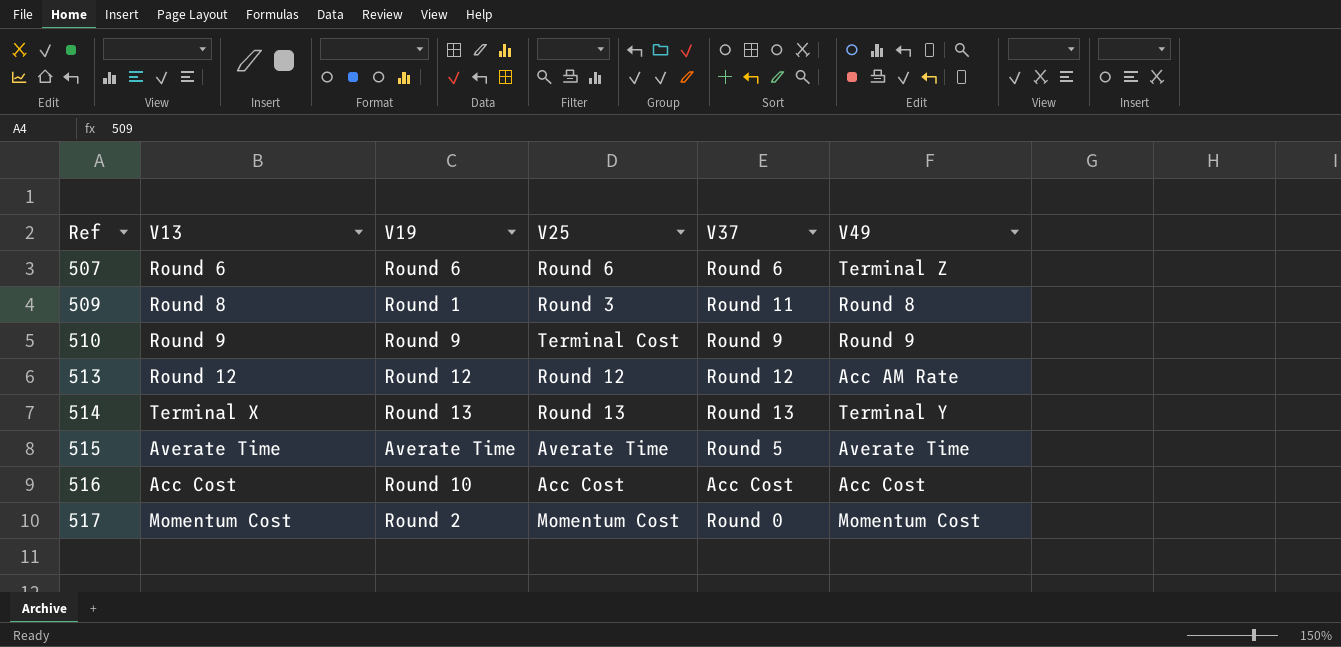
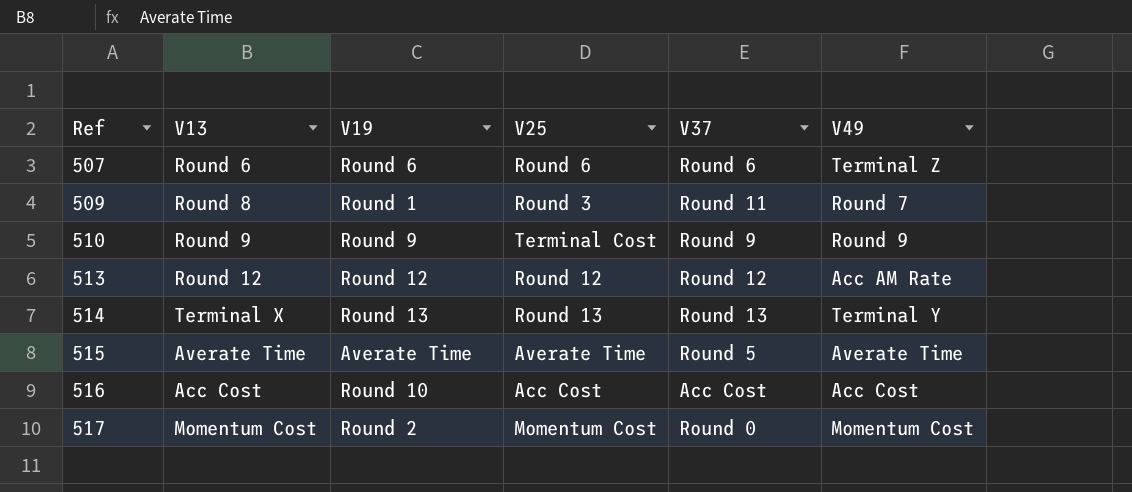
509 | V49: Round 8 -> Round 7

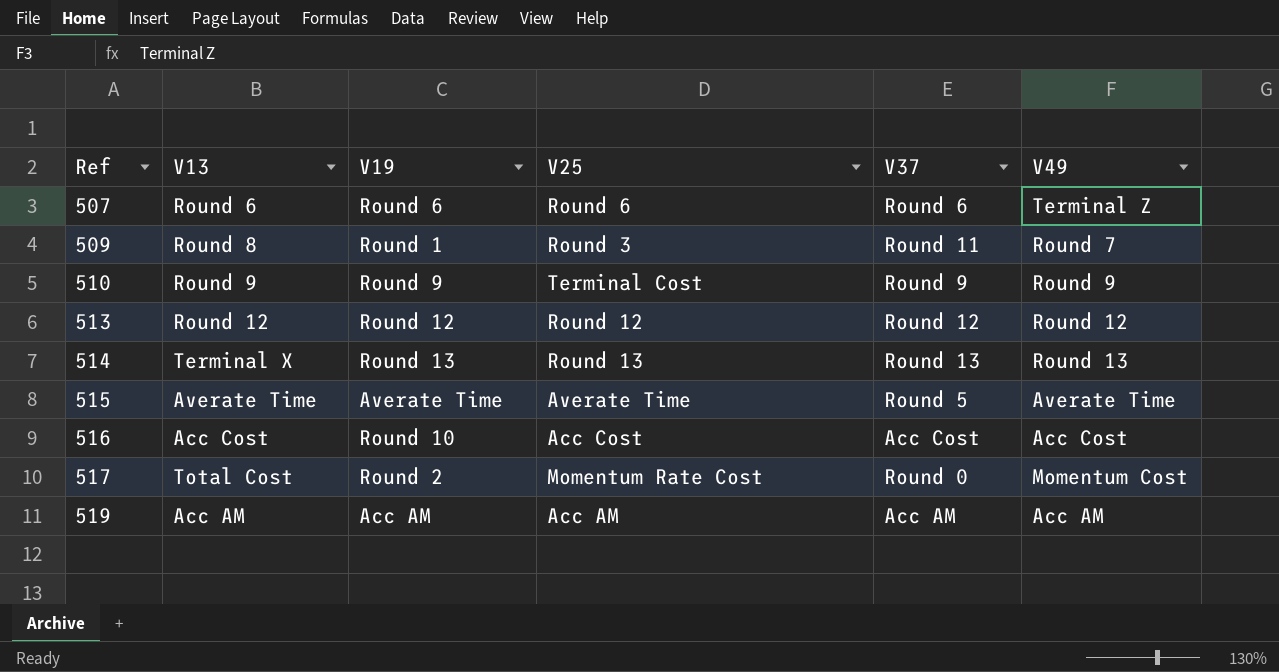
513 | V49: Acc AM Rate -> Round 12
514 | V49: Terminal Y -> Round 13
517 | V13: Momentum Cost -> Total Cost
517 | V25: Momentum Cost -> Momentum Rate Cost
row 519: none -> Acc AM | Acc AM | Acc AM | Acc AM | Acc AM

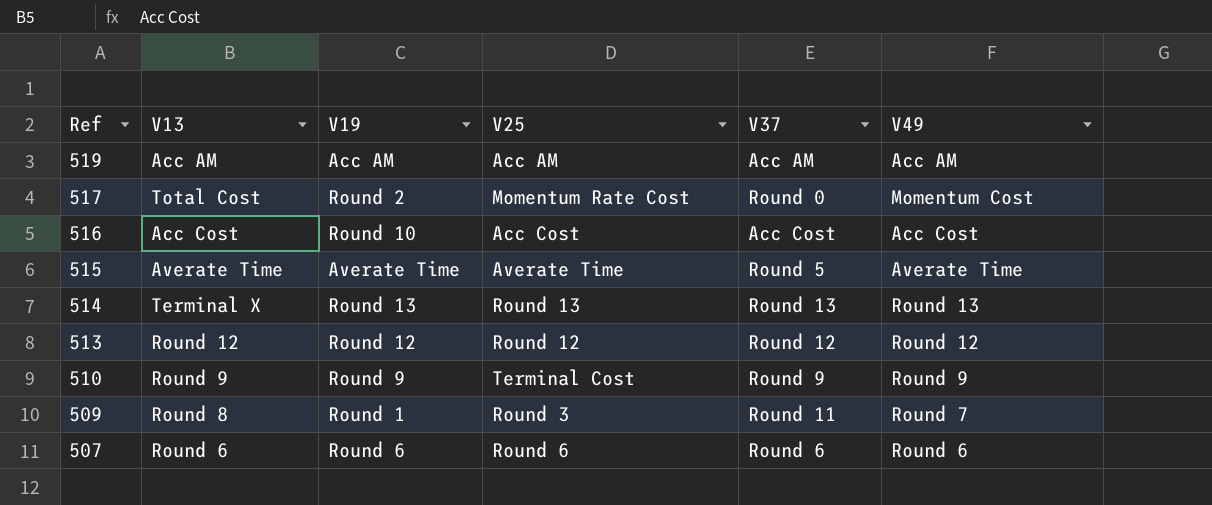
row order: Ref ascending -> Ref descending
507 | V49: Terminal Z -> Round 6

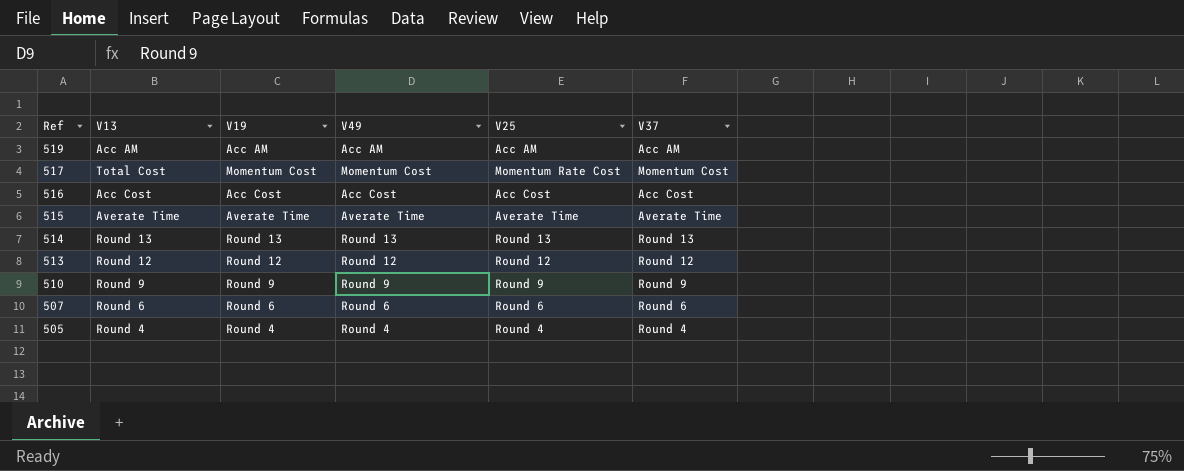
column V49 | position: 6 -> 4
row 509: Round 8 | Round 1 | Round 3 | Round 11 | Round 7 -> none
517 | V19: Round 2 -> Momentum Cost
517 | V37: Round 0 -> Momentum Cost
516 | V19: Round 10 -> Acc Cost
515 | V37: Round 5 -> Averate Time
514 | V13: Terminal X -> Round 13
510 | V25: Terminal Cost -> Round 9
row 505: none -> Round 4 | Round 4 | Round 4 | Round 4 | Round 4

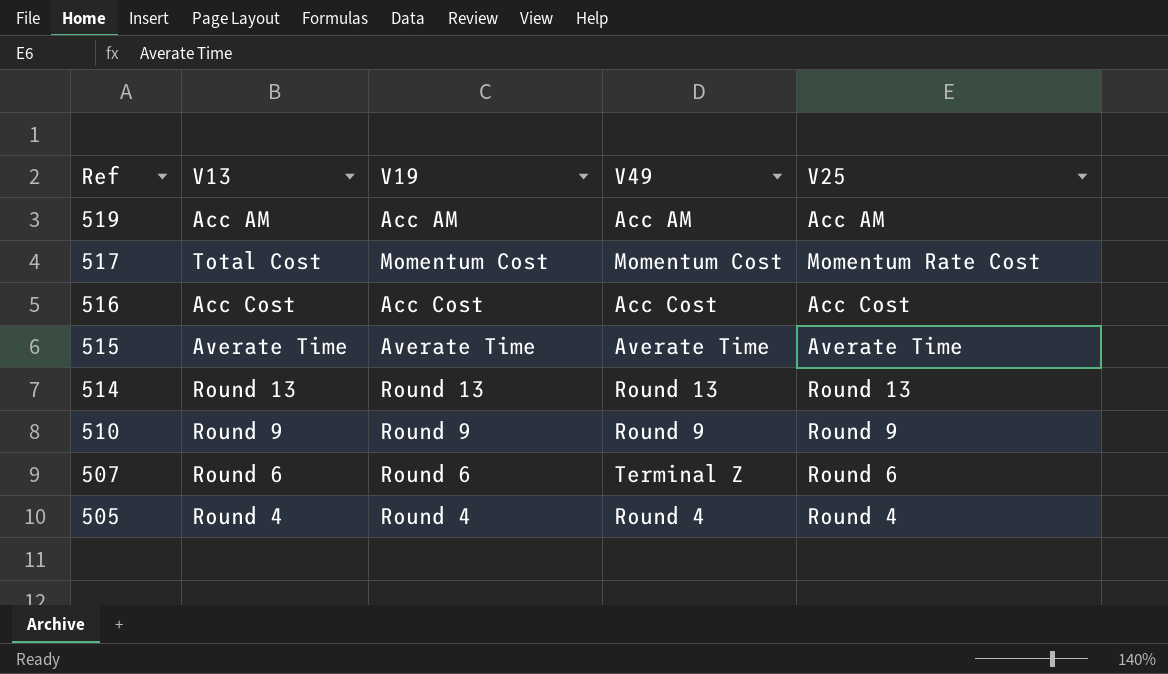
column V37 | position: 6 -> none
row 513: Round 12 | Round 12 | Round 12 | Round 12 | Round 12 -> none
507 | V49: Round 6 -> Terminal Z

